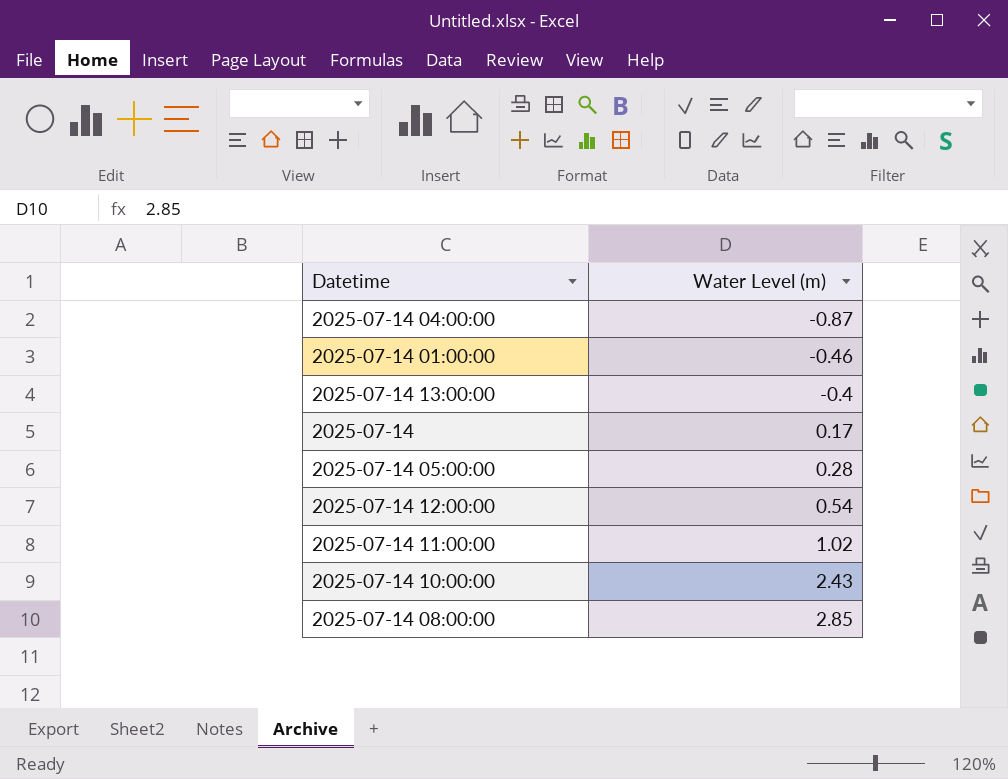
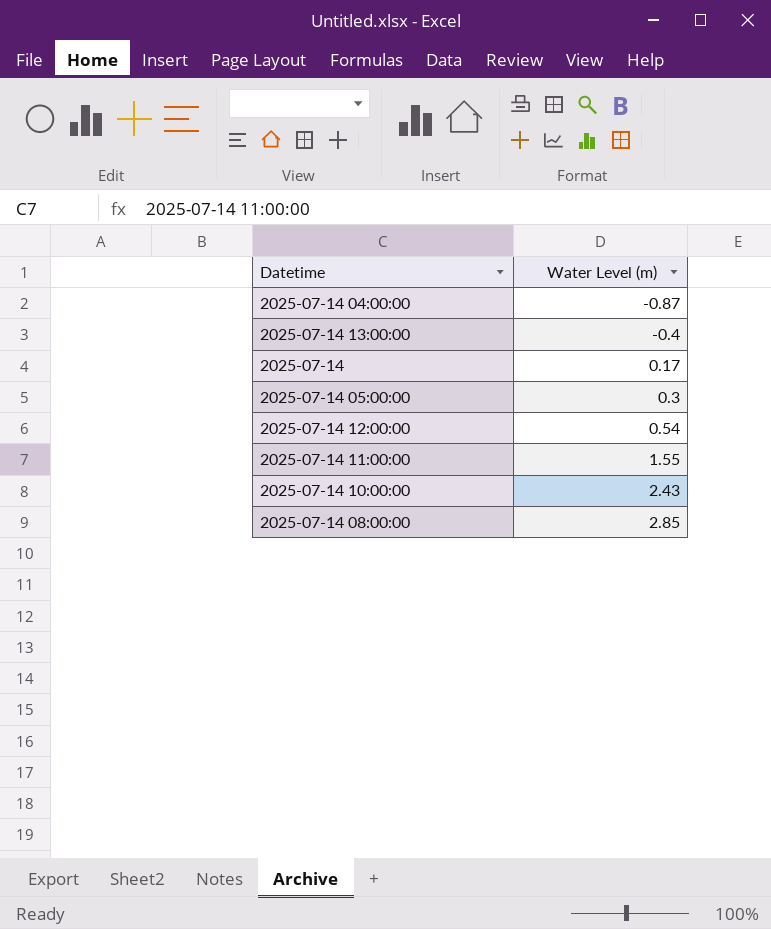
row 2025-07-14 01:00:00: -0.46 -> none
2025-07-14 05:00:00 | Water Level (m): 0.28 -> 0.3
2025-07-14 11:00:00 | Water Level (m): 1.02 -> 1.55

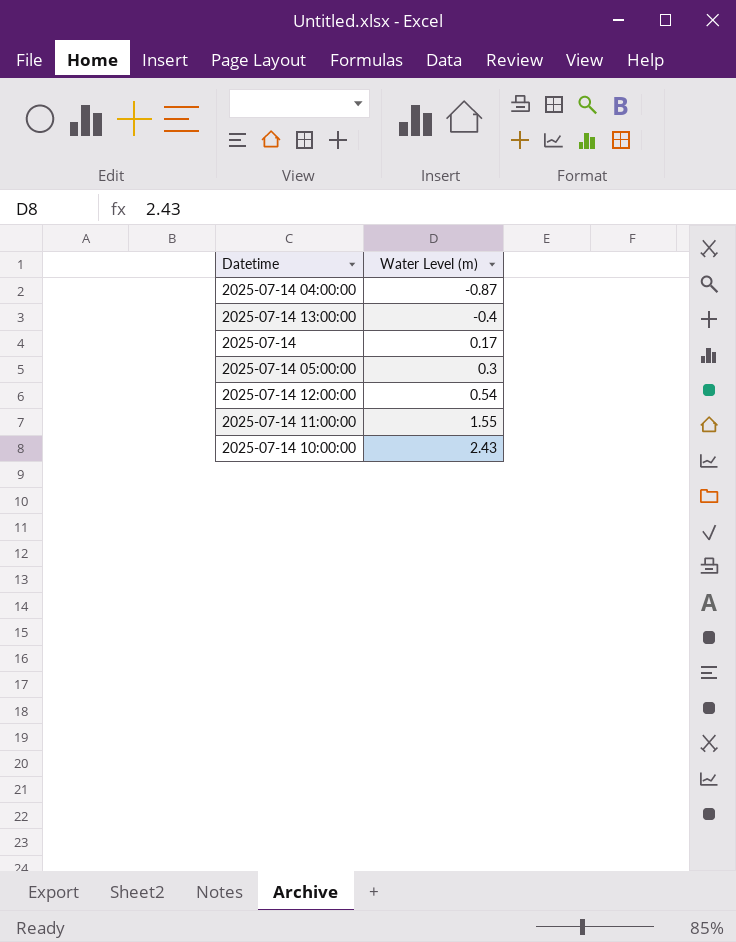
row 2025-07-14 08:00:00: 2.85 -> none

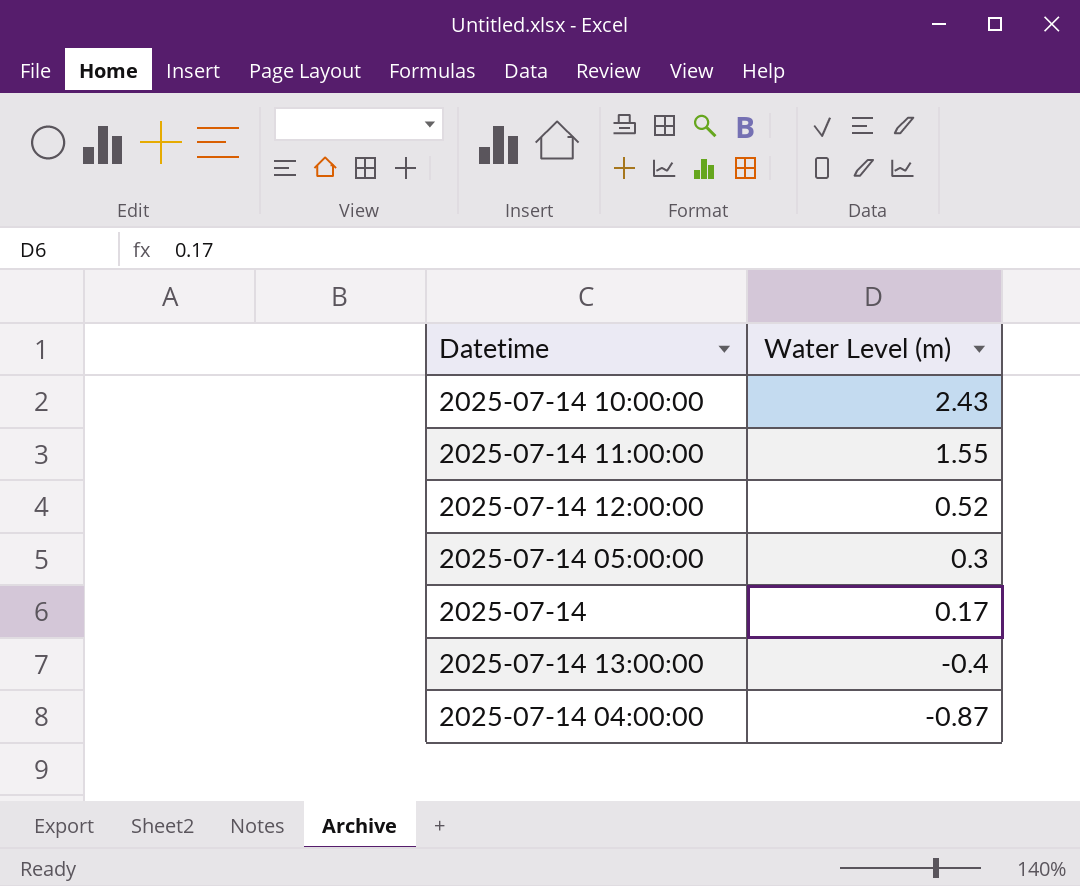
row order: Water Level (m) ascending -> Water Level (m) descending
2025-07-14 12:00:00 | Water Level (m): 0.54 -> 0.52

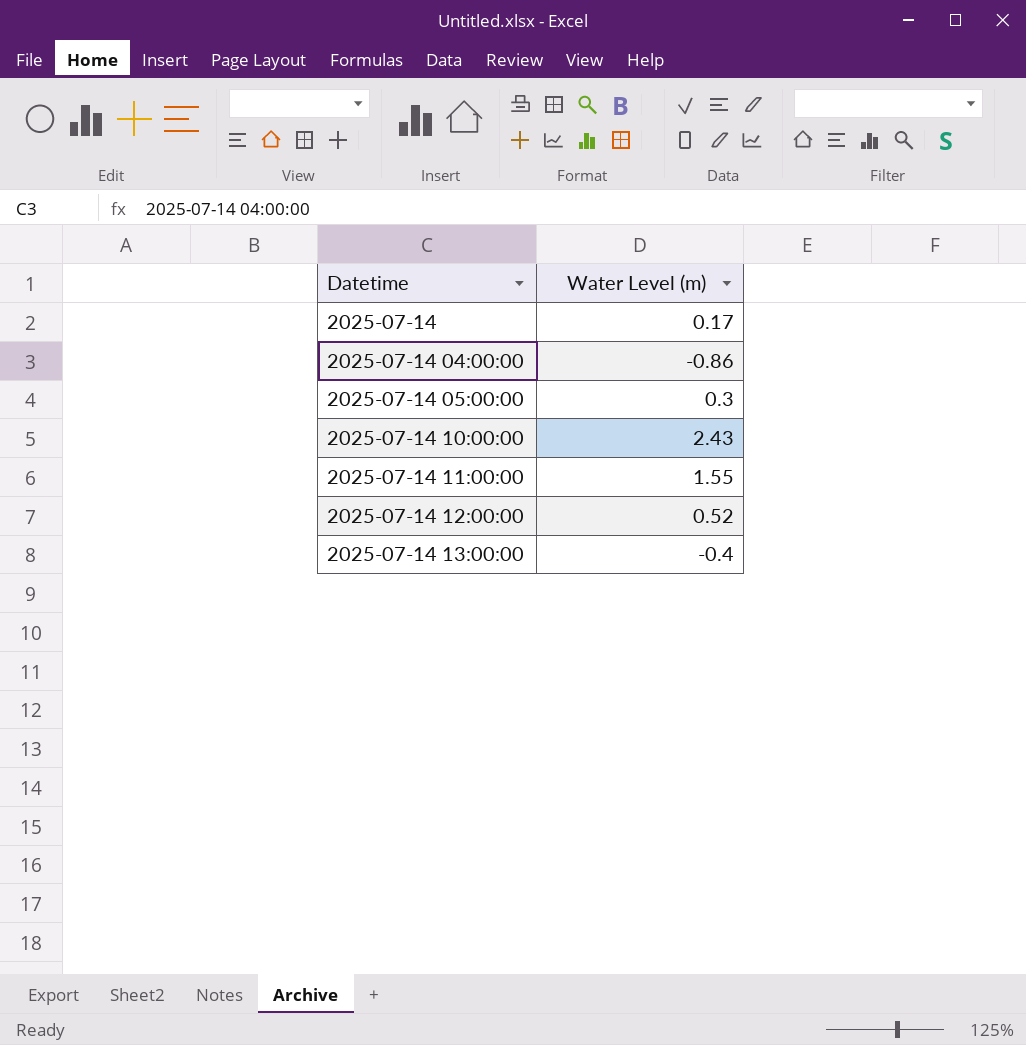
row order: Water Level (m) descending -> Datetime ascending
2025-07-14 04:00:00 | Water Level (m): -0.87 -> -0.86

